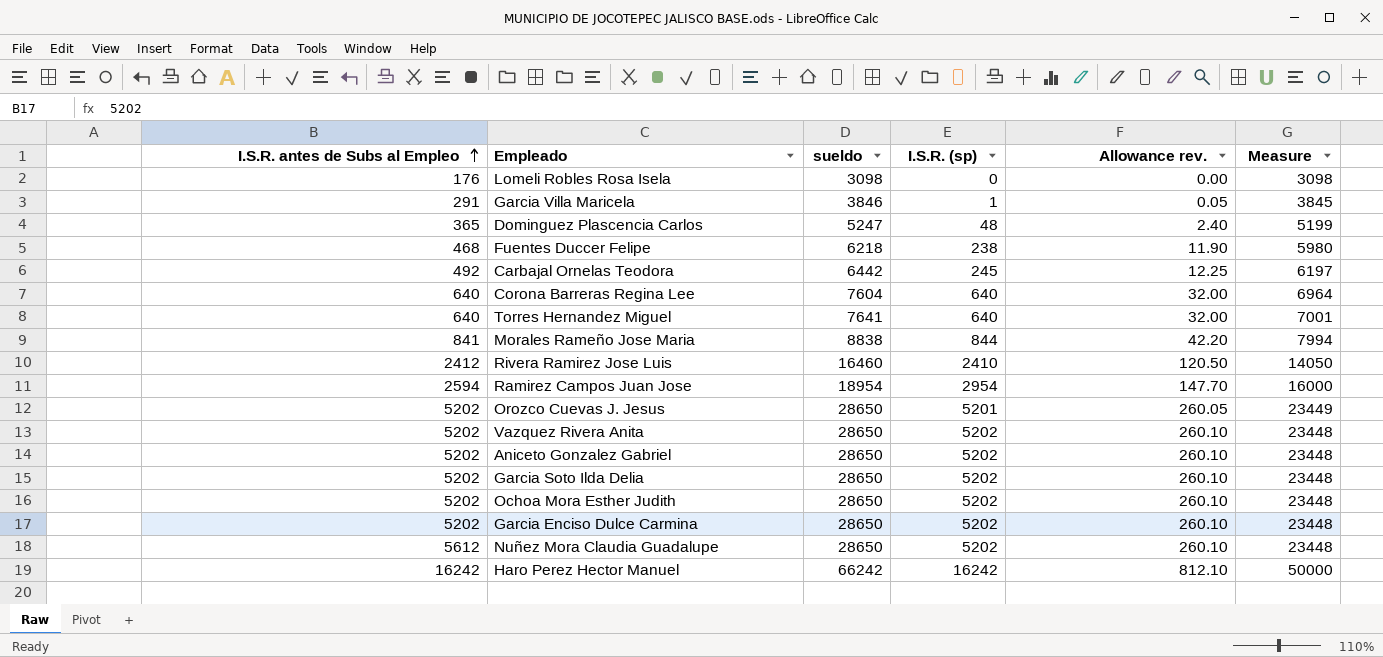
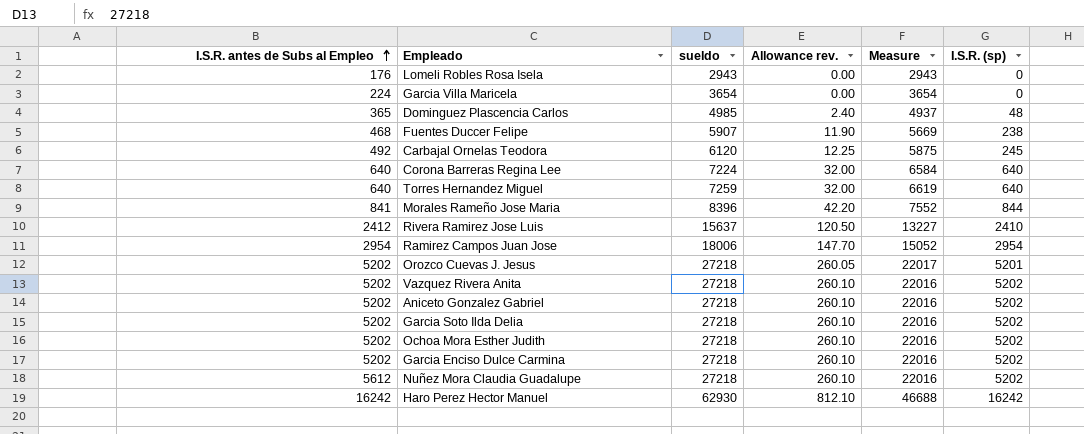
column I.S.R. (sp) | position: 4 -> 6
Lomeli Robles Rosa Isela | sueldo: 3098 -> 2943
Lomeli Robles Rosa Isela | Measure: 3098 -> 2943
Garcia Villa Maricela | I.S.R. antes de Subs al Empleo: 291 -> 224
Garcia Villa Maricela | sueldo: 3846 -> 3654
Garcia Villa Maricela | Allowance rev.: 0.05 -> 0.00
Garcia Villa Maricela | Measure: 3845 -> 3654
Garcia Villa Maricela | I.S.R. (sp): 1 -> 0
Dominguez Plascencia Carlos | sueldo: 5247 -> 4985
Dominguez Plascencia Carlos | Measure: 5199 -> 4937
Fuentes Duccer Felipe | sueldo: 6218 -> 5907
Fuentes Duccer Felipe | Measure: 5980 -> 5669
Carbajal Ornelas Teodora | sueldo: 6442 -> 6120
Carbajal Ornelas Teodora | Measure: 6197 -> 5875
Corona Barreras Regina Lee | sueldo: 7604 -> 7224
Corona Barreras Regina Lee | Measure: 6964 -> 6584
Torres Hernandez Miguel | sueldo: 7641 -> 7259
Torres Hernandez Miguel | Measure: 7001 -> 6619
Morales Rameño Jose Maria | sueldo: 8838 -> 8396
Morales Rameño Jose Maria | Measure: 7994 -> 7552
Rivera Ramirez Jose Luis | sueldo: 16460 -> 15637
Rivera Ramirez Jose Luis | Measure: 14050 -> 13227
Ramirez Campos Juan Jose | I.S.R. antes de Subs al Empleo: 2594 -> 2954
Ramirez Campos Juan Jose | sueldo: 18954 -> 18006
Ramirez Campos Juan Jose | Measure: 16000 -> 15052
Orozco Cuevas J. Jesus | sueldo: 28650 -> 27218
Orozco Cuevas J. Jesus | Measure: 23449 -> 22017
Vazquez Rivera Anita | sueldo: 28650 -> 27218
Vazquez Rivera Anita | Measure: 23448 -> 22016
Aniceto Gonzalez Gabriel | sueldo: 28650 -> 27218
Aniceto Gonzalez Gabriel | Measure: 23448 -> 22016
Garcia Soto Ilda Delia | sueldo: 28650 -> 27218
Garcia Soto Ilda Delia | Measure: 23448 -> 22016
Ochoa Mora Esther Judith | sueldo: 28650 -> 27218
Ochoa Mora Esther Judith | Measure: 23448 -> 22016
Garcia Enciso Dulce Carmina | sueldo: 28650 -> 27218
Garcia Enciso Dulce Carmina | Measure: 23448 -> 22016
Nuñez Mora Claudia Guadalupe | sueldo: 28650 -> 27218
Nuñez Mora Claudia Guadalupe | Measure: 23448 -> 22016
Haro Perez Hector Manuel | sueldo: 66242 -> 62930
Haro Perez Hector Manuel | Measure: 50000 -> 46688

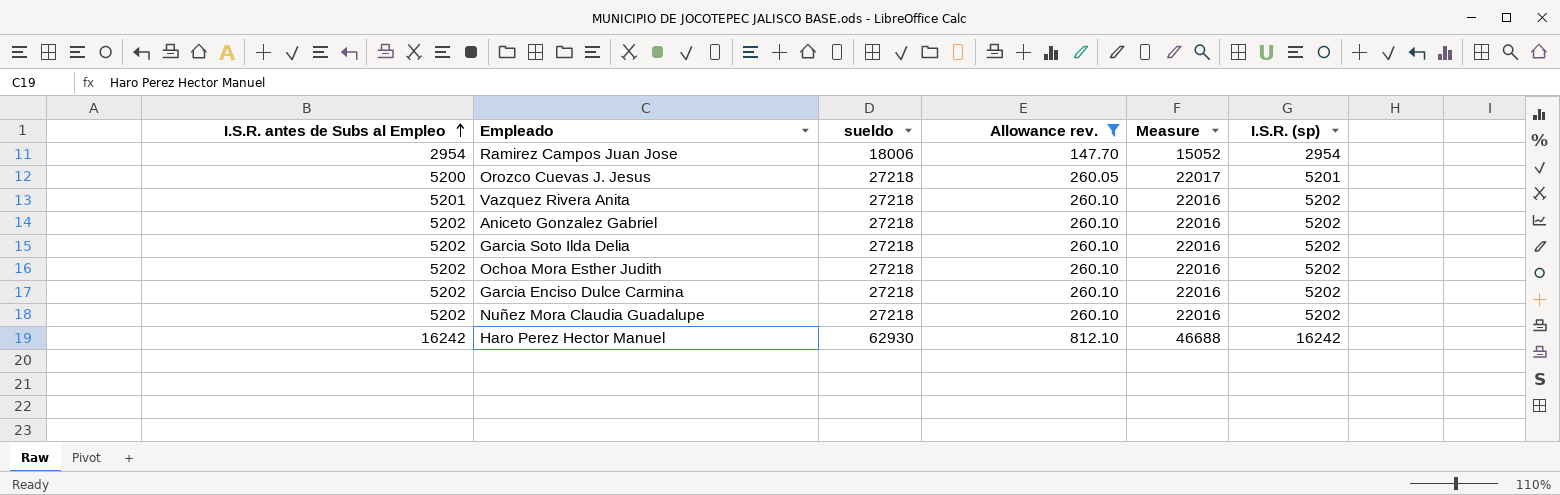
filter: none -> Allowance rev. >= 147.70
Orozco Cuevas J. Jesus | I.S.R. antes de Subs al Empleo: 5202 -> 5200
Vazquez Rivera Anita | I.S.R. antes de Subs al Empleo: 5202 -> 5201
Nuñez Mora Claudia Guadalupe | I.S.R. antes de Subs al Empleo: 5612 -> 5202

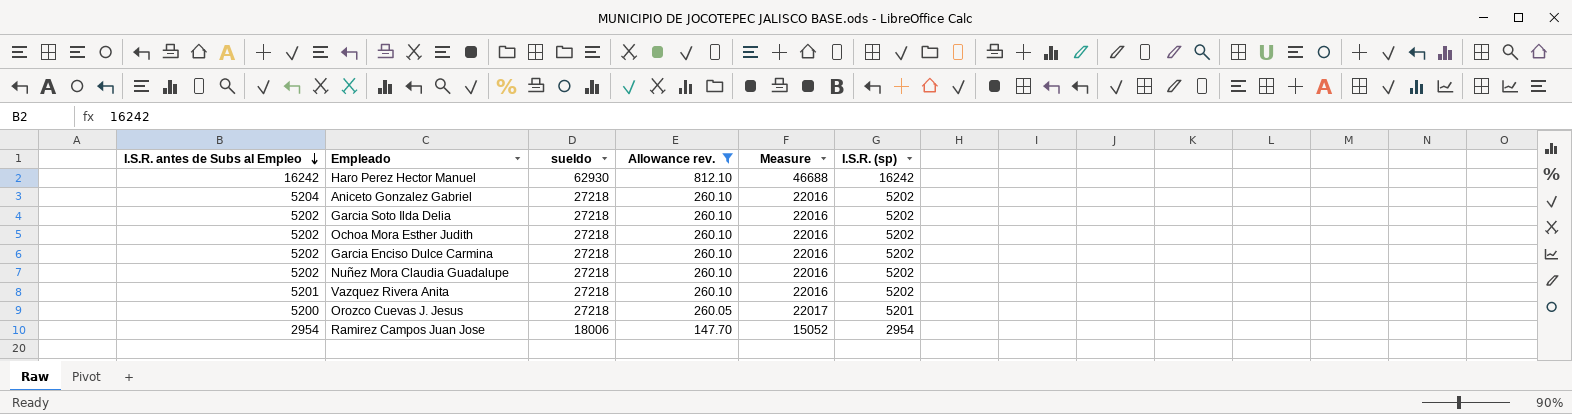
row order: I.S.R. antes de Subs al Empleo ascending -> I.S.R. antes de Subs al Empleo descending
Aniceto Gonzalez Gabriel | I.S.R. antes de Subs al Empleo: 5202 -> 5204

